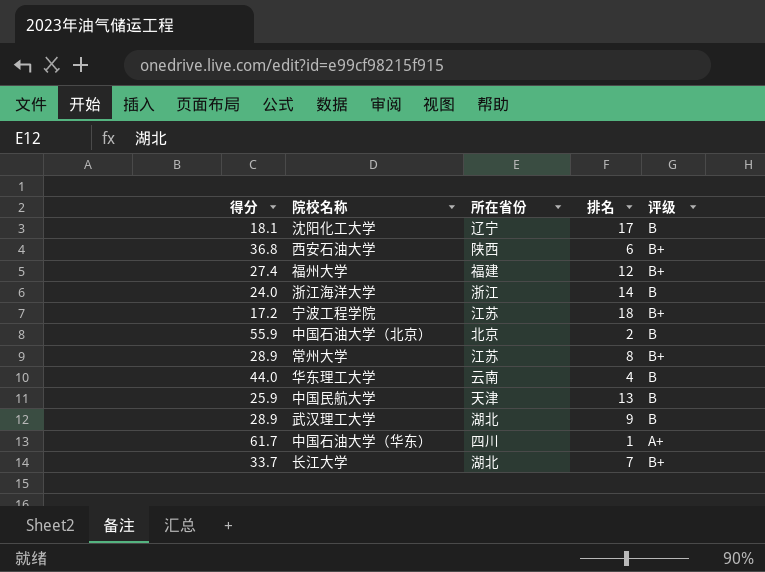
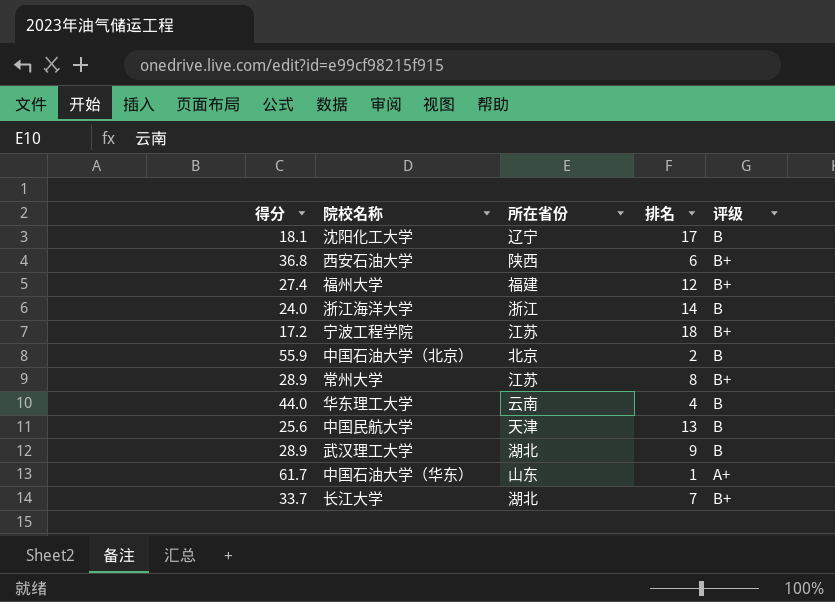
中国民航大学 | 得分: 25.9 -> 25.6
中国石油大学（华东） | 所在省份: 四川 -> 山东

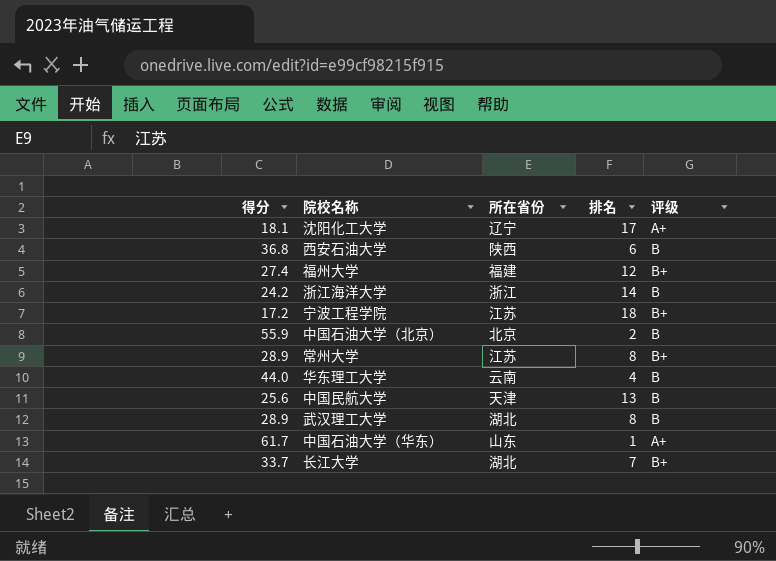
沈阳化工大学 | 评级: B -> A+
西安石油大学 | 评级: B+ -> B
浙江海洋大学 | 得分: 24.0 -> 24.2
武汉理工大学 | 排名: 9 -> 8

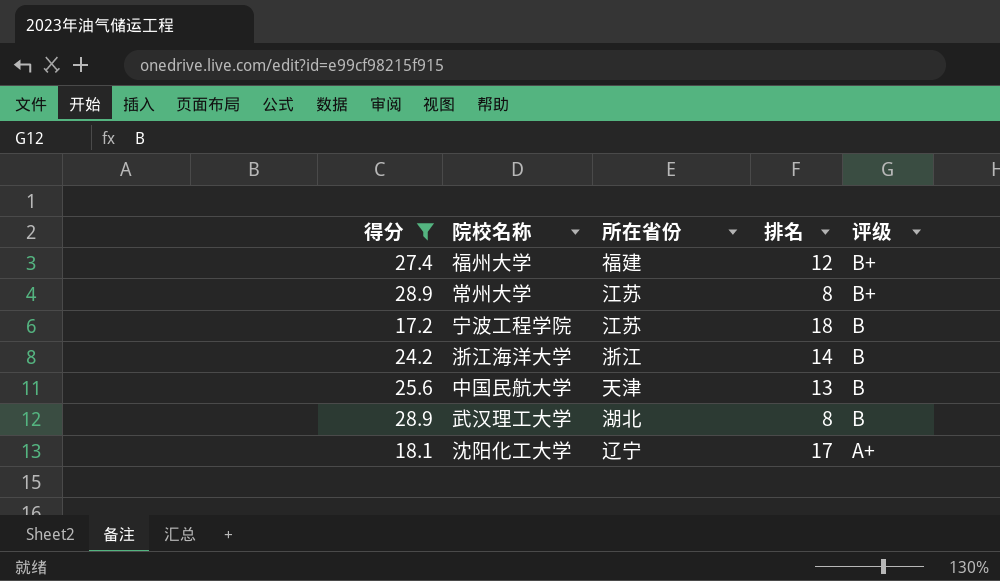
filter: none -> 得分 <= 28.9
row order: none -> 评级 descending
宁波工程学院 | 评级: B+ -> B

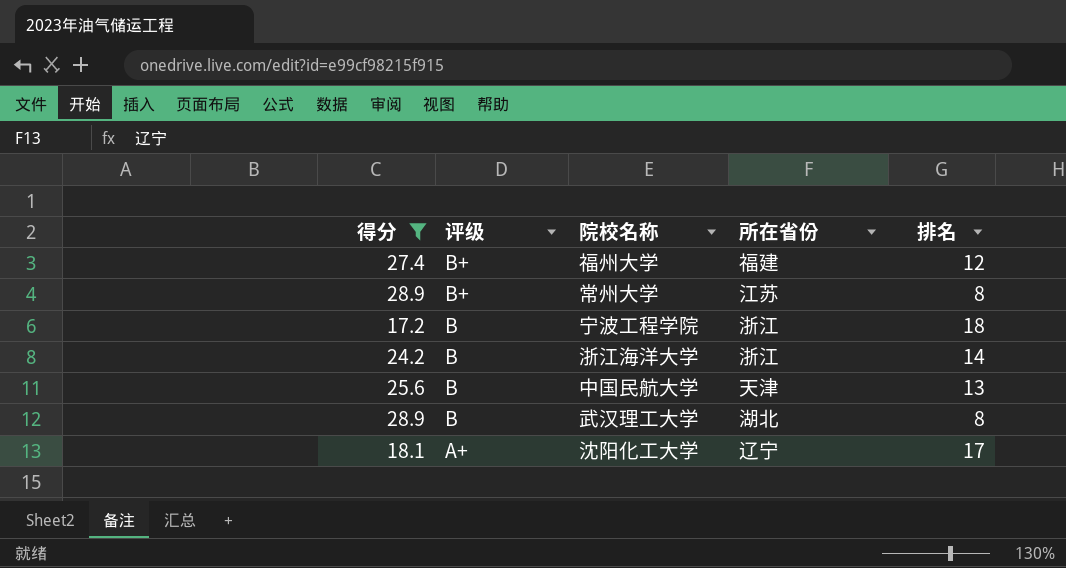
column 评级 | position: 5 -> 2
宁波工程学院 | 所在省份: 江苏 -> 浙江

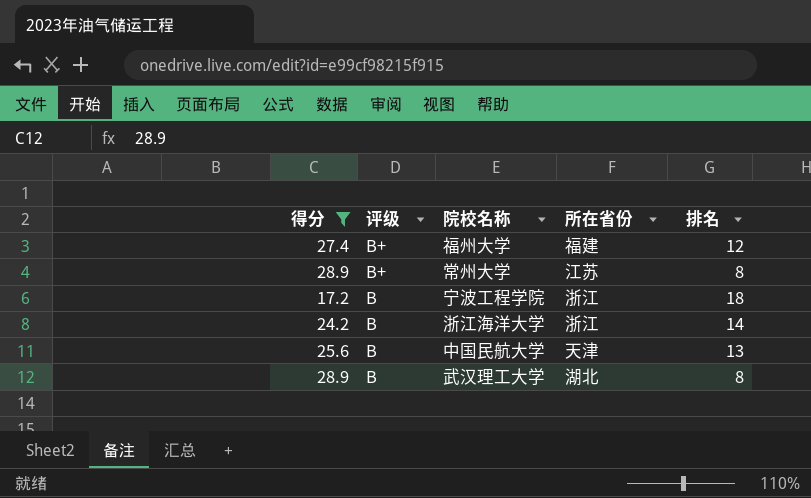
row 沈阳化工大学: 18.1 | A+ | 辽宁 | 17 -> none

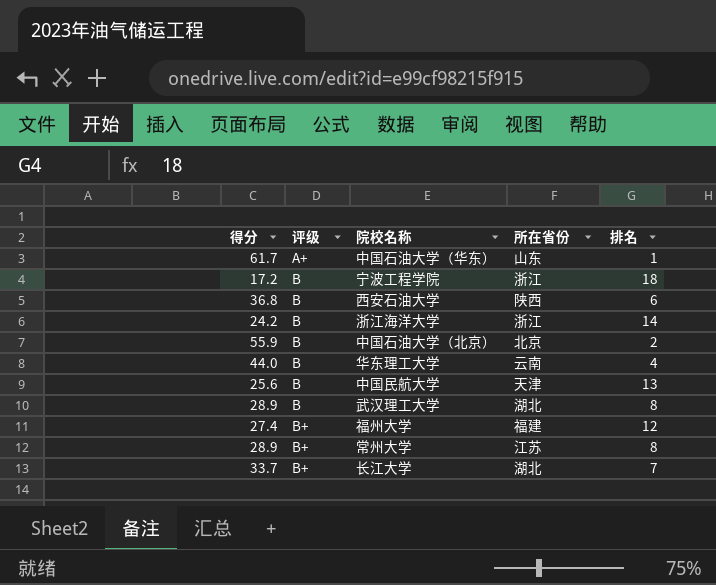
filter: 得分 <= 28.9 -> none
row order: 评级 descending -> 评级 ascending

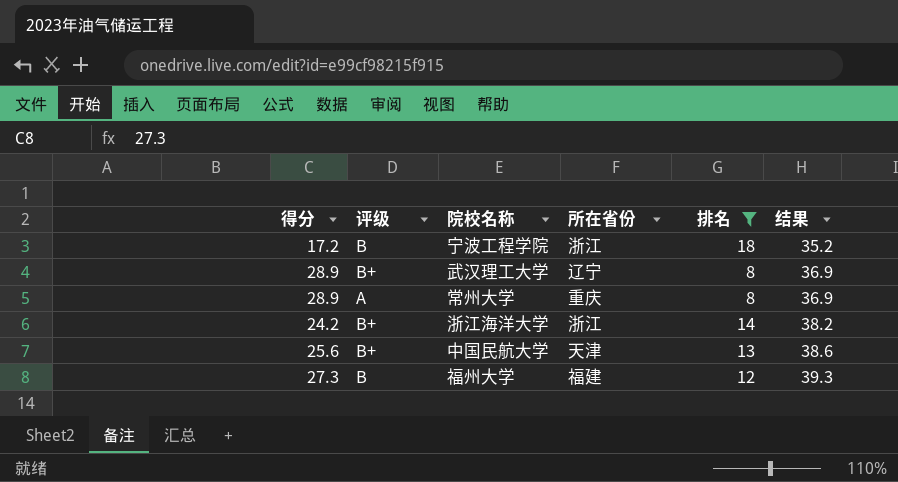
filter: none -> 排名 >= 8
row order: 评级 ascending -> 结果 ascending
column 结果 | formula: none -> [得分] + [排名]
武汉理工大学 | 评级: B -> B+
武汉理工大学 | 所在省份: 湖北 -> 辽宁
常州大学 | 评级: B+ -> A
常州大学 | 所在省份: 江苏 -> 重庆
浙江海洋大学 | 评级: B -> B+
中国民航大学 | 评级: B -> B+
福州大学 | 得分: 27.4 -> 27.3
福州大学 | 评级: B+ -> B

